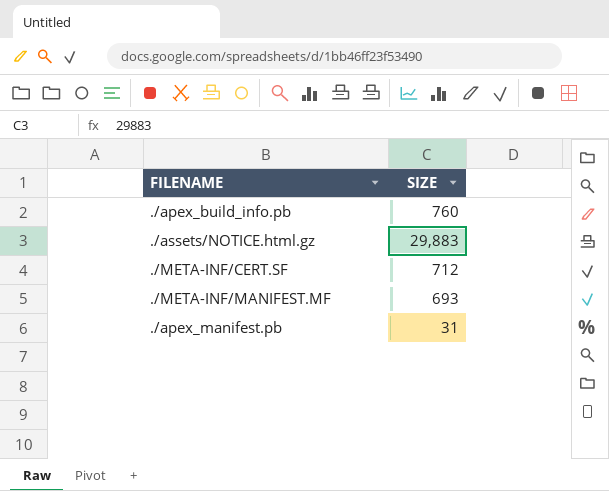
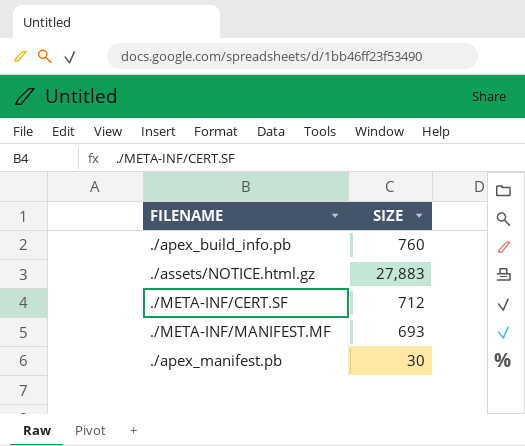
./assets/NOTICE.html.gz | SIZE: 29,883 -> 27,883
./apex_manifest.pb | SIZE: 31 -> 30

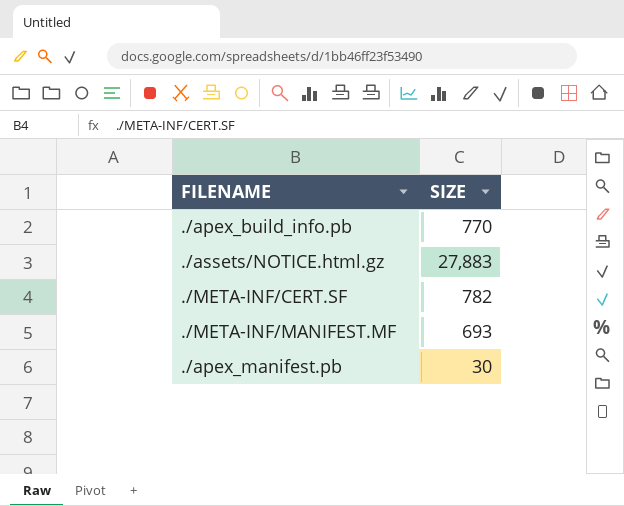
./apex_build_info.pb | SIZE: 760 -> 770
./META-INF/CERT.SF | SIZE: 712 -> 782

